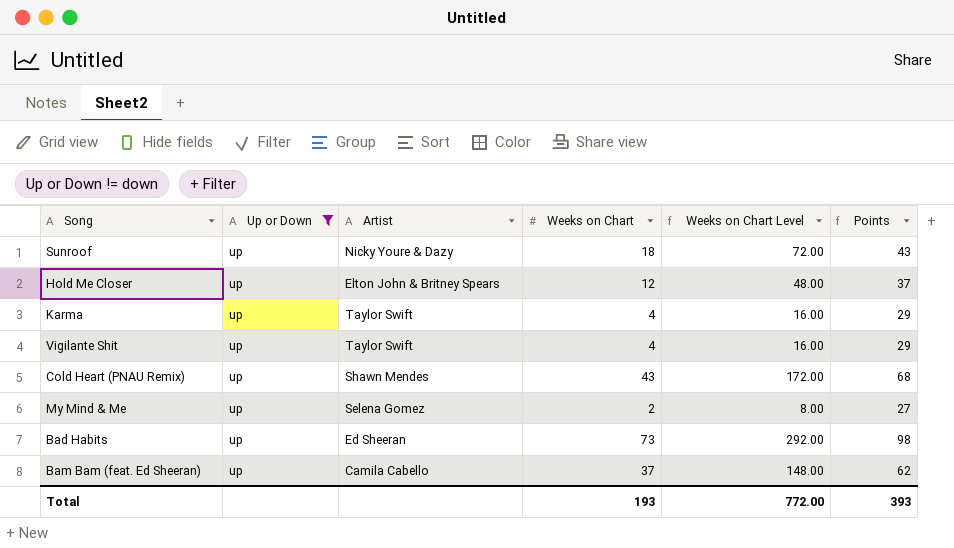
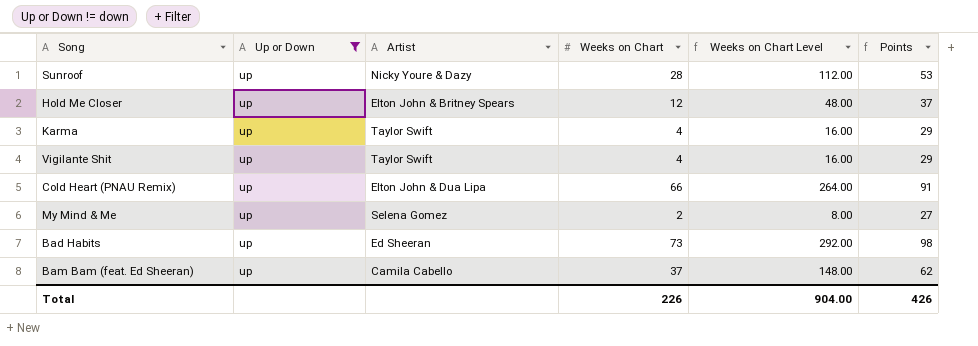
Sunroof | Weeks on Chart: 18 -> 28
Sunroof | Weeks on Chart Level: 72.00 -> 112.00
Sunroof | Points: 43 -> 53
Cold Heart (PNAU Remix) | Artist: Shawn Mendes -> Elton John & Dua Lipa
Cold Heart (PNAU Remix) | Weeks on Chart: 43 -> 66
Cold Heart (PNAU Remix) | Weeks on Chart Level: 172.00 -> 264.00
Cold Heart (PNAU Remix) | Points: 68 -> 91
Total | Weeks on Chart: 193 -> 226
Total | Weeks on Chart Level: 772.00 -> 904.00
Total | Points: 393 -> 426

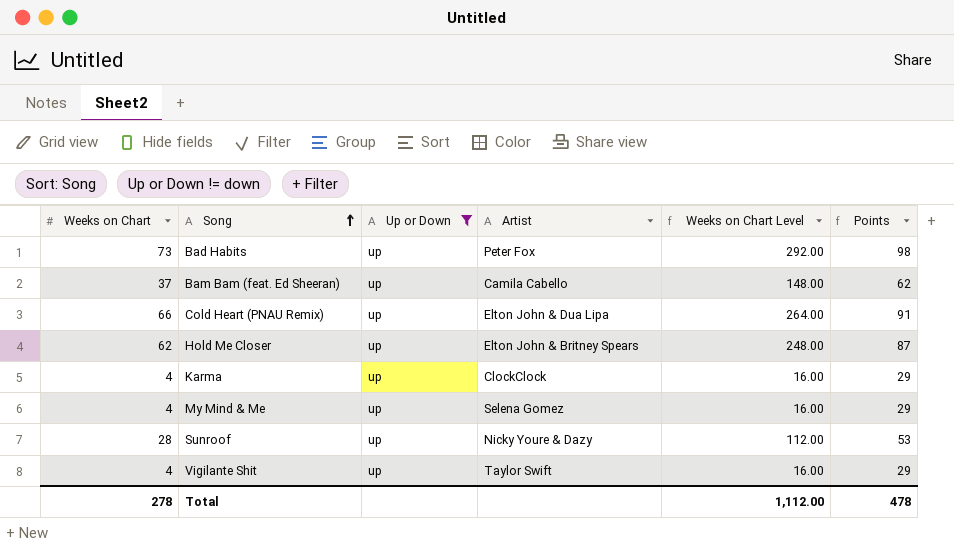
row order: none -> Song ascending
column Weeks on Chart | position: 4 -> 1
Bad Habits | Artist: Ed Sheeran -> Peter Fox
Hold Me Closer | Weeks on Chart: 12 -> 62
Hold Me Closer | Weeks on Chart Level: 48.00 -> 248.00
Hold Me Closer | Points: 37 -> 87
Karma | Artist: Taylor Swift -> ClockClock
My Mind & Me | Weeks on Chart: 2 -> 4
My Mind & Me | Weeks on Chart Level: 8.00 -> 16.00
My Mind & Me | Points: 27 -> 29
Total | Weeks on Chart: 226 -> 278
Total | Weeks on Chart Level: 904.00 -> 1,112.00
Total | Points: 426 -> 478

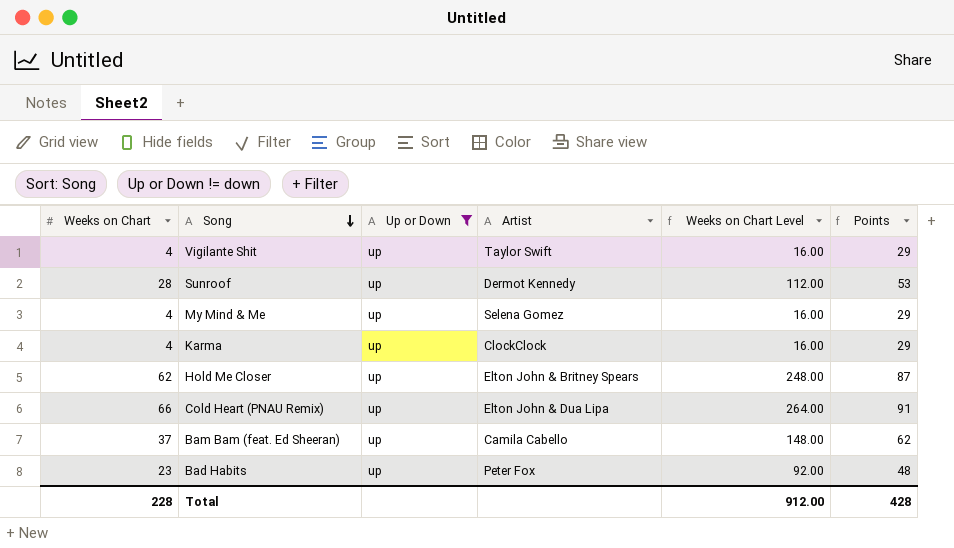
row order: Song ascending -> Song descending
Sunroof | Artist: Nicky Youre & Dazy -> Dermot Kennedy
Bad Habits | Weeks on Chart: 73 -> 23
Bad Habits | Weeks on Chart Level: 292.00 -> 92.00
Bad Habits | Points: 98 -> 48
Total | Weeks on Chart: 278 -> 228
Total | Weeks on Chart Level: 1,112.00 -> 912.00
Total | Points: 478 -> 428

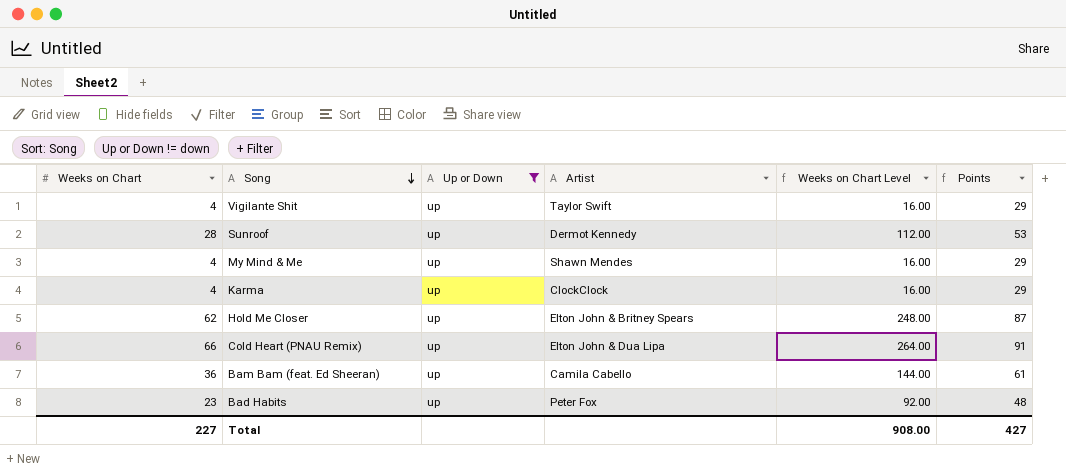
My Mind & Me | Artist: Selena Gomez -> Shawn Mendes
Bam Bam (feat. Ed Sheeran) | Weeks on Chart: 37 -> 36
Bam Bam (feat. Ed Sheeran) | Weeks on Chart Level: 148.00 -> 144.00
Bam Bam (feat. Ed Sheeran) | Points: 62 -> 61
Total | Weeks on Chart: 228 -> 227
Total | Weeks on Chart Level: 912.00 -> 908.00
Total | Points: 428 -> 427

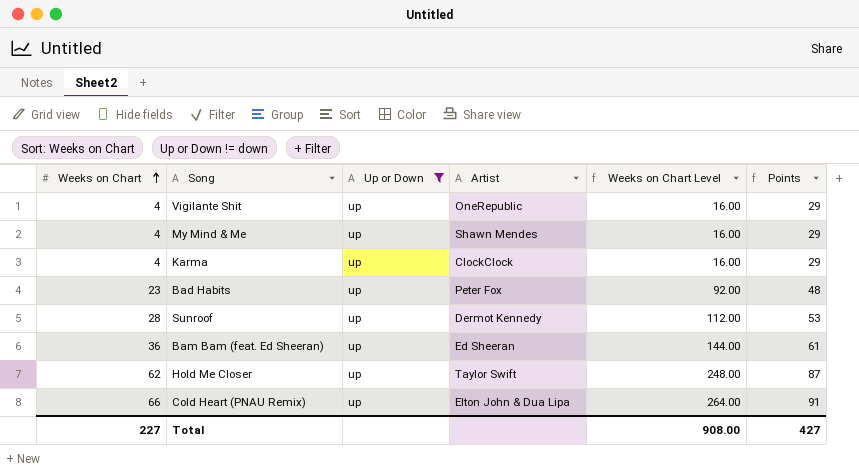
row order: Song descending -> Weeks on Chart ascending
Vigilante Shit | Artist: Taylor Swift -> OneRepublic
Bam Bam (feat. Ed Sheeran) | Artist: Camila Cabello -> Ed Sheeran
Hold Me Closer | Artist: Elton John & Britney Spears -> Taylor Swift

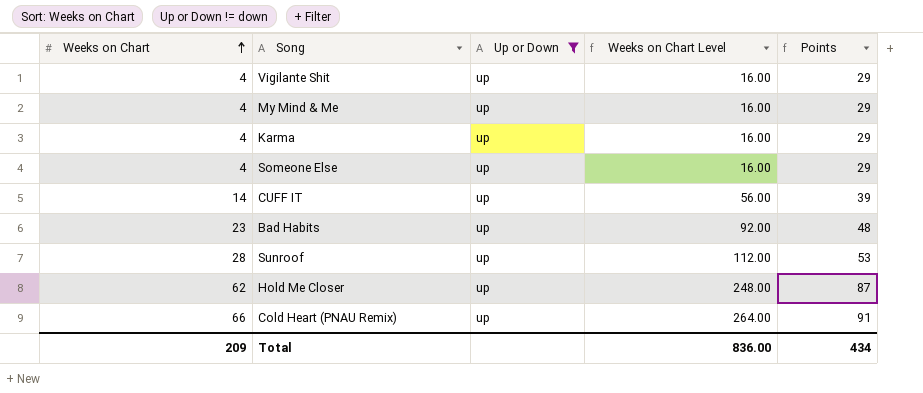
column Artist | position: 4 -> none
row Bam Bam (feat. Ed Sheeran): 36 | up | Ed Sheeran | 144.00 | 61 -> none
row Someone Else: none -> 4 | up | 16.00 | 29
row CUFF IT: none -> 14 | up | 56.00 | 39
Total | Weeks on Chart: 227 -> 209
Total | Weeks on Chart Level: 908.00 -> 836.00
Total | Points: 427 -> 434

